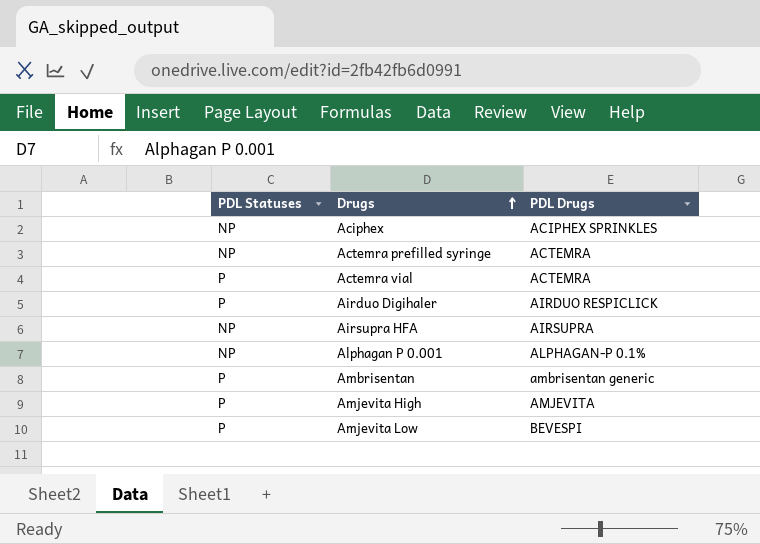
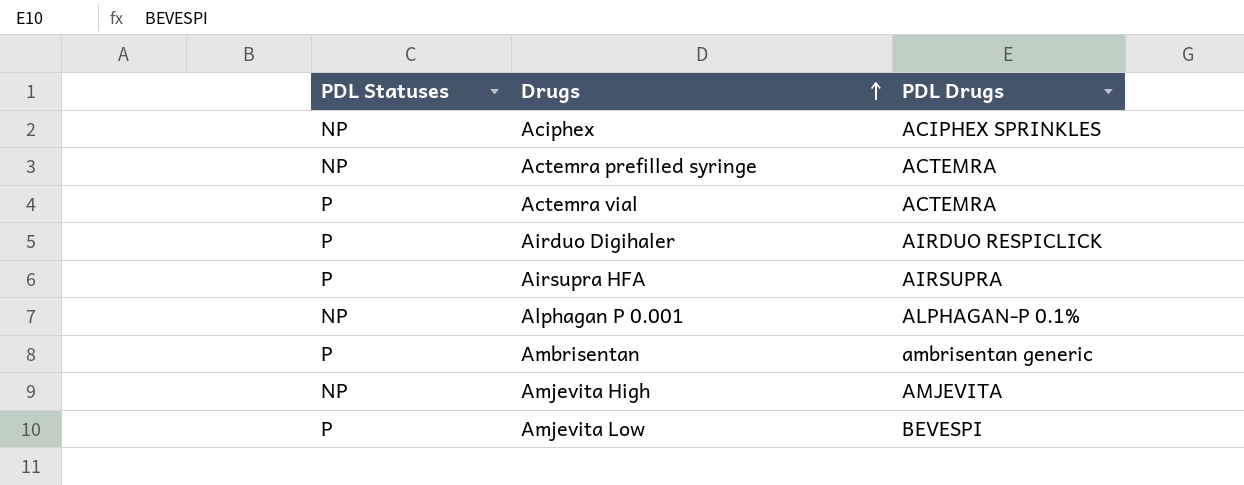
Airsupra HFA | PDL Statuses: NP -> P
Amjevita High | PDL Statuses: P -> NP

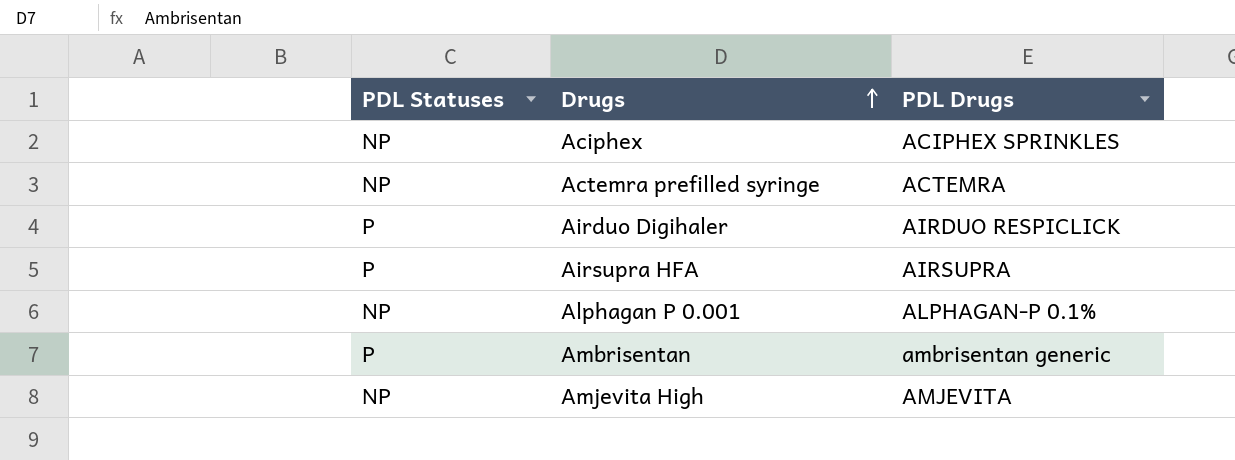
row Actemra vial: P | ACTEMRA -> none
row Amjevita Low: P | BEVESPI -> none

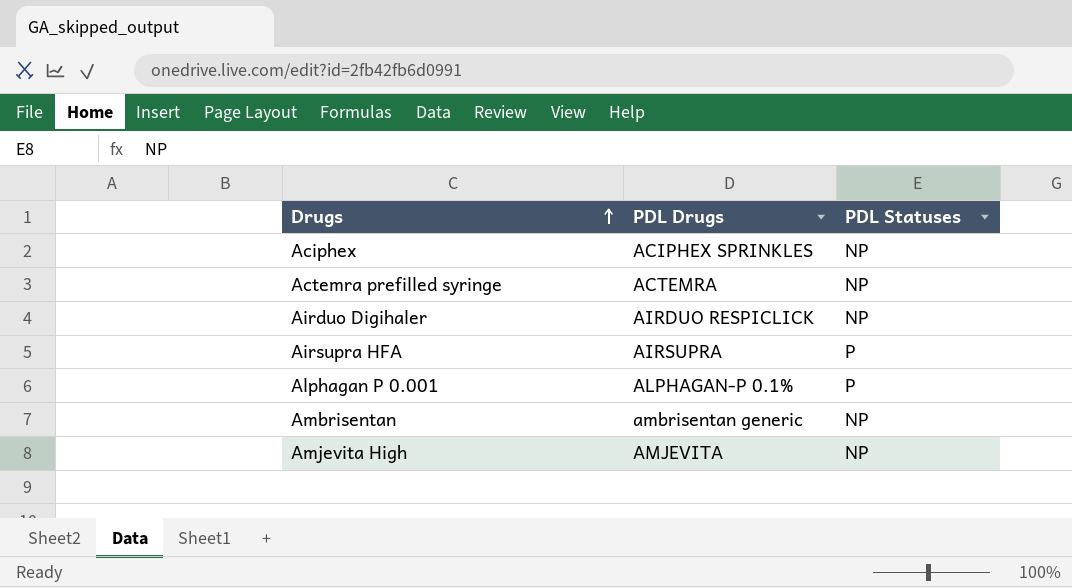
column PDL Statuses | position: 1 -> 3
Airduo Digihaler | PDL Statuses: P -> NP
Alphagan P 0.001 | PDL Statuses: NP -> P
Ambrisentan | PDL Statuses: P -> NP

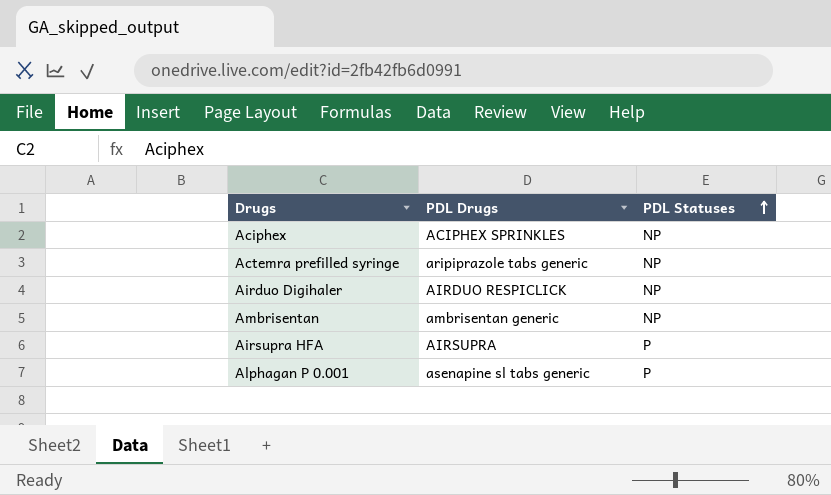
row order: Drugs ascending -> PDL Statuses ascending
row Amjevita High: AMJEVITA | NP -> none
Actemra prefilled syringe | PDL Drugs: ACTEMRA -> aripiprazole tabs generic
Alphagan P 0.001 | PDL Drugs: ALPHAGAN-P 0.1% -> asenapine sl tabs generic

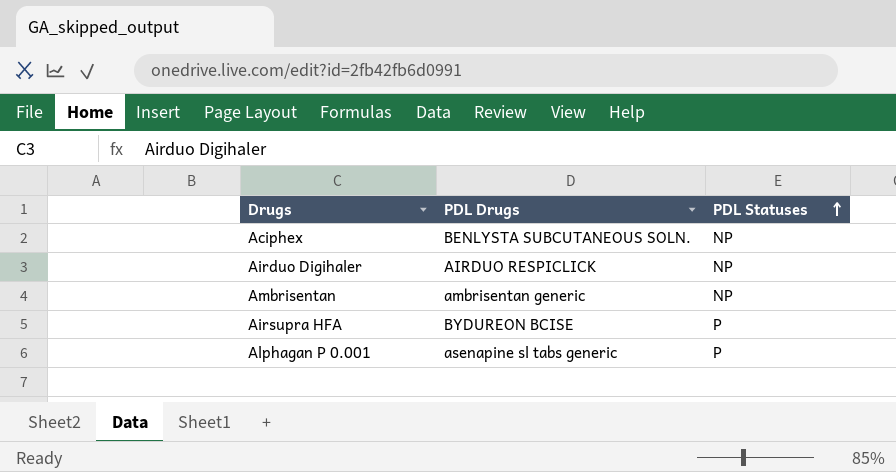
row Actemra prefilled syringe: aripiprazole tabs generic | NP -> none
Aciphex | PDL Drugs: ACIPHEX SPRINKLES -> BENLYSTA SUBCUTANEOUS SOLN.
Airsupra HFA | PDL Drugs: AIRSUPRA -> BYDUREON BCISE

